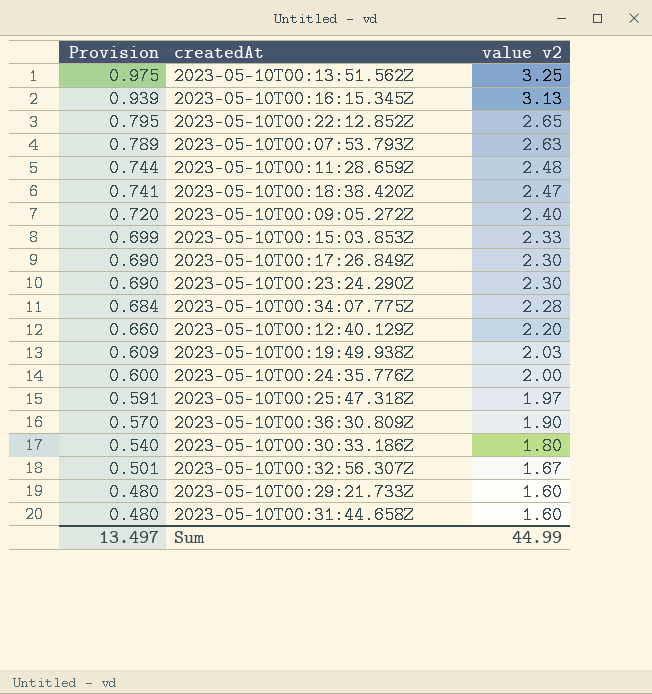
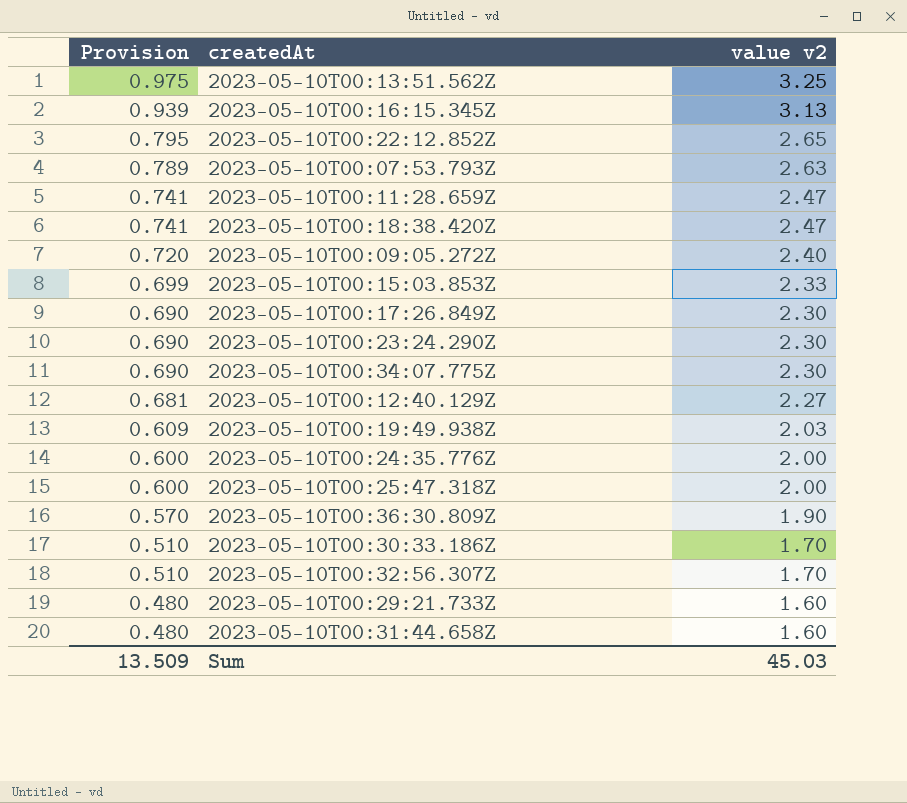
2023-05-10T00:11:28.659Z | Provision: 0.744 -> 0.741
2023-05-10T00:11:28.659Z | value v2: 2.48 -> 2.47
2023-05-10T00:34:07.775Z | Provision: 0.684 -> 0.690
2023-05-10T00:34:07.775Z | value v2: 2.28 -> 2.30
2023-05-10T00:12:40.129Z | Provision: 0.660 -> 0.681
2023-05-10T00:12:40.129Z | value v2: 2.20 -> 2.27
2023-05-10T00:25:47.318Z | Provision: 0.591 -> 0.600
2023-05-10T00:25:47.318Z | value v2: 1.97 -> 2.00
2023-05-10T00:30:33.186Z | Provision: 0.540 -> 0.510
2023-05-10T00:30:33.186Z | value v2: 1.80 -> 1.70
2023-05-10T00:32:56.307Z | Provision: 0.501 -> 0.510
2023-05-10T00:32:56.307Z | value v2: 1.67 -> 1.70
Sum | Provision: 13.497 -> 13.509
Sum | value v2: 44.99 -> 45.03

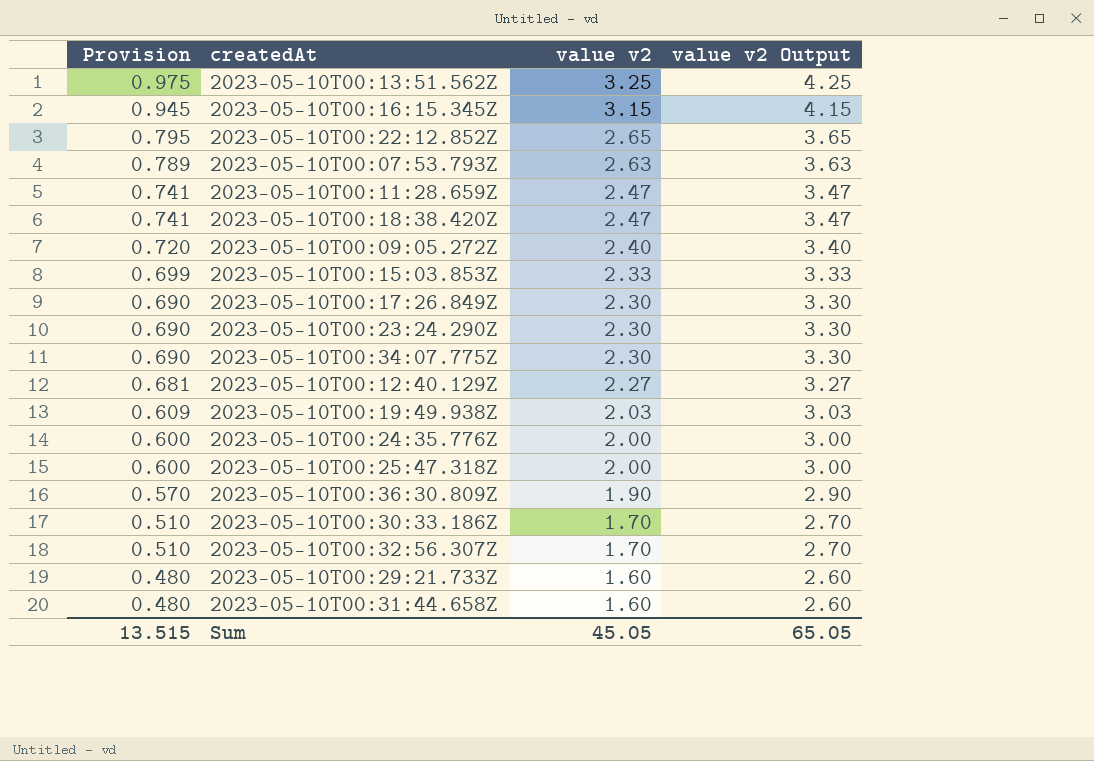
column value v2 Output | formula: none -> [value v2] + 1
2023-05-10T00:16:15.345Z | Provision: 0.939 -> 0.945
2023-05-10T00:16:15.345Z | value v2: 3.13 -> 3.15
Sum | Provision: 13.509 -> 13.515
Sum | value v2: 45.03 -> 45.05

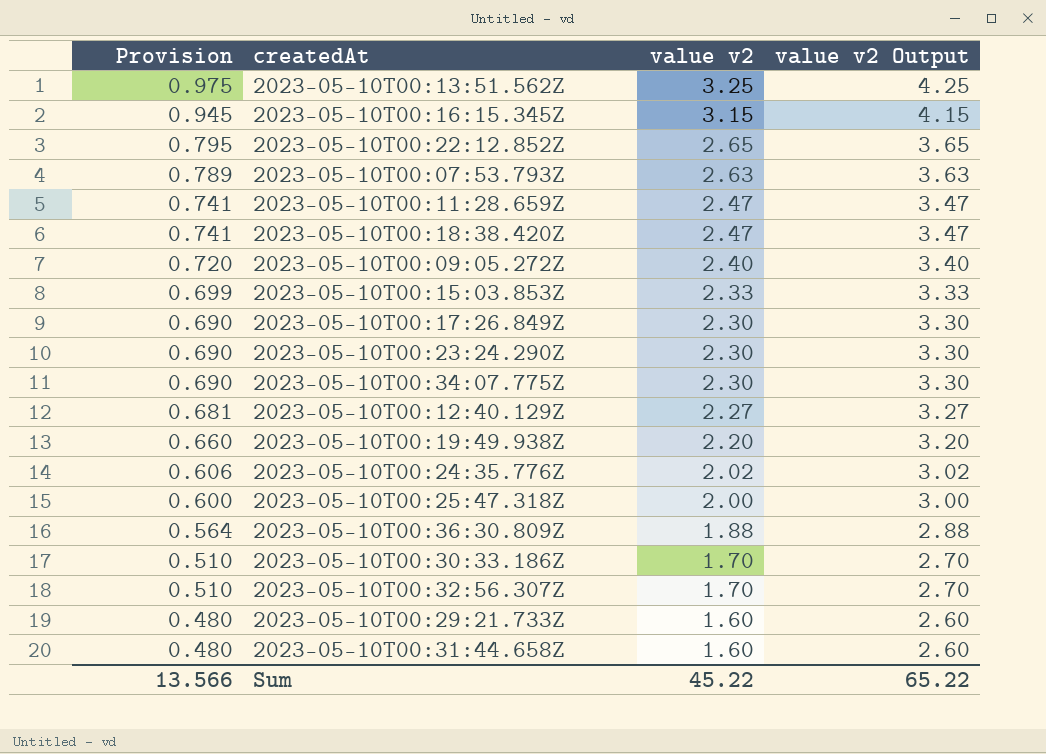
2023-05-10T00:19:49.938Z | Provision: 0.609 -> 0.660
2023-05-10T00:19:49.938Z | value v2: 2.03 -> 2.20
2023-05-10T00:19:49.938Z | value v2 Output: 3.03 -> 3.20
2023-05-10T00:24:35.776Z | Provision: 0.600 -> 0.606
2023-05-10T00:24:35.776Z | value v2: 2.00 -> 2.02
2023-05-10T00:24:35.776Z | value v2 Output: 3.00 -> 3.02
2023-05-10T00:36:30.809Z | Provision: 0.570 -> 0.564
2023-05-10T00:36:30.809Z | value v2: 1.90 -> 1.88
2023-05-10T00:36:30.809Z | value v2 Output: 2.90 -> 2.88
Sum | Provision: 13.515 -> 13.566
Sum | value v2: 45.05 -> 45.22
Sum | value v2 Output: 65.05 -> 65.22

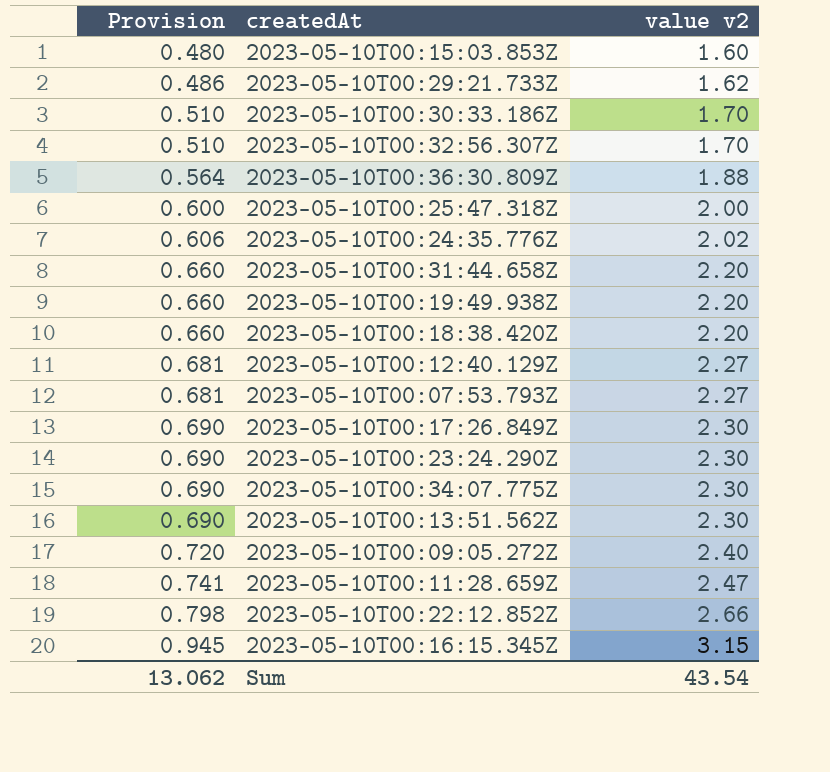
row order: Provision descending -> Provision ascending
column value v2 Output | formula: [value v2] + 1 -> none
2023-05-10T00:15:03.853Z | Provision: 0.699 -> 0.480
2023-05-10T00:15:03.853Z | value v2: 2.33 -> 1.60
2023-05-10T00:29:21.733Z | Provision: 0.480 -> 0.486
2023-05-10T00:29:21.733Z | value v2: 1.60 -> 1.62
2023-05-10T00:31:44.658Z | Provision: 0.480 -> 0.660
2023-05-10T00:31:44.658Z | value v2: 1.60 -> 2.20
2023-05-10T00:18:38.420Z | Provision: 0.741 -> 0.660
2023-05-10T00:18:38.420Z | value v2: 2.47 -> 2.20
2023-05-10T00:07:53.793Z | Provision: 0.789 -> 0.681
2023-05-10T00:07:53.793Z | value v2: 2.63 -> 2.27
2023-05-10T00:13:51.562Z | Provision: 0.975 -> 0.690
2023-05-10T00:13:51.562Z | value v2: 3.25 -> 2.30
2023-05-10T00:22:12.852Z | Provision: 0.795 -> 0.798
2023-05-10T00:22:12.852Z | value v2: 2.65 -> 2.66
Sum | Provision: 13.566 -> 13.062
Sum | value v2: 45.22 -> 43.54

